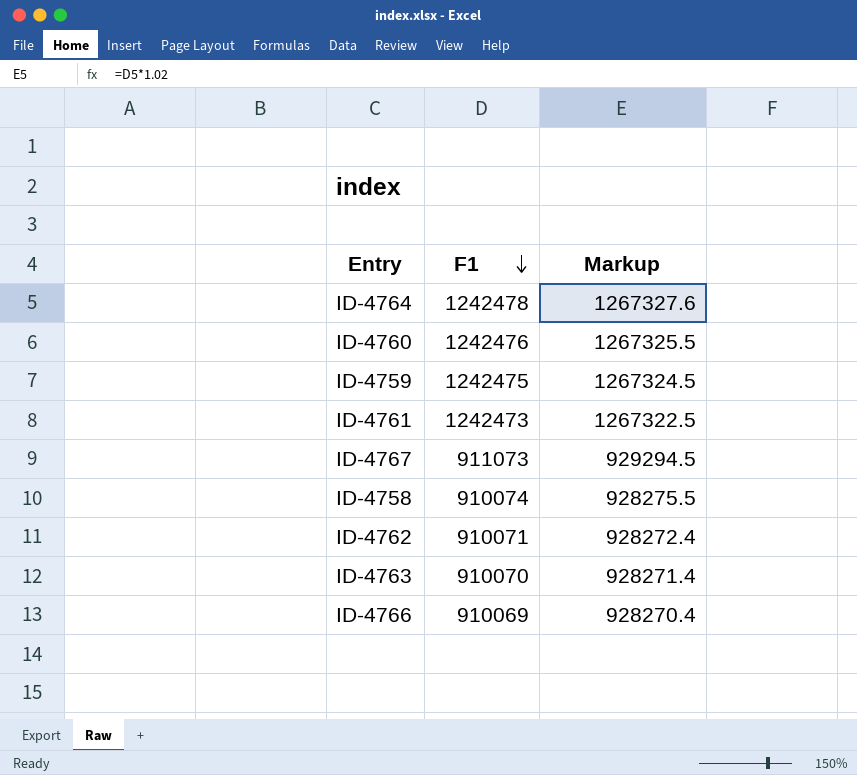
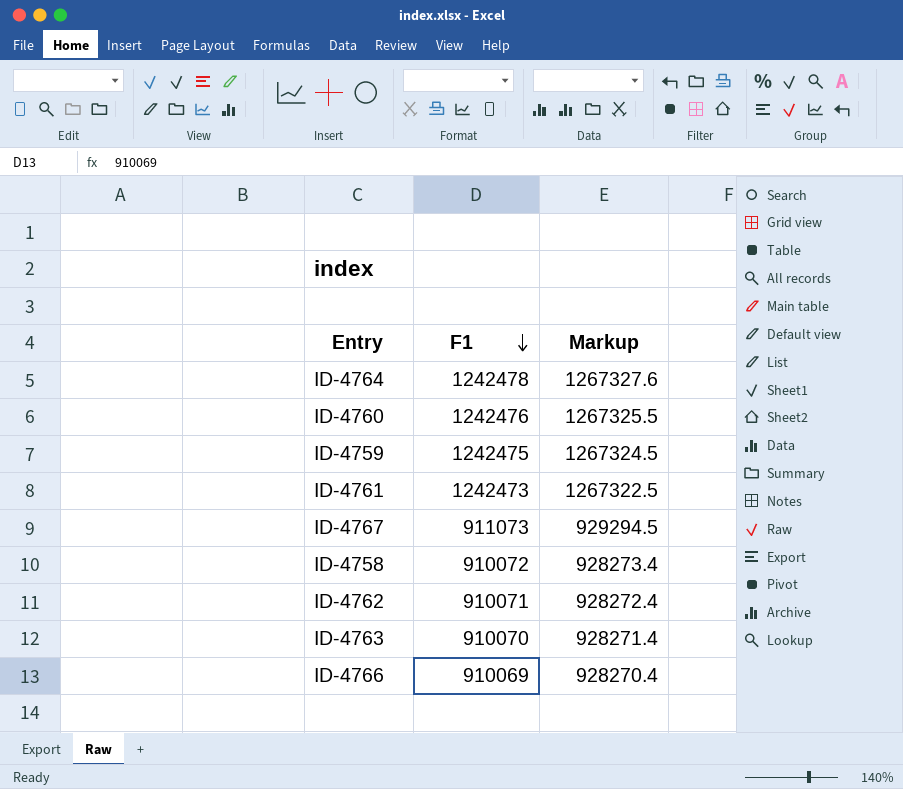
ID-4758 | F1: 910074 -> 910072
ID-4758 | Markup: 928275.5 -> 928273.4

